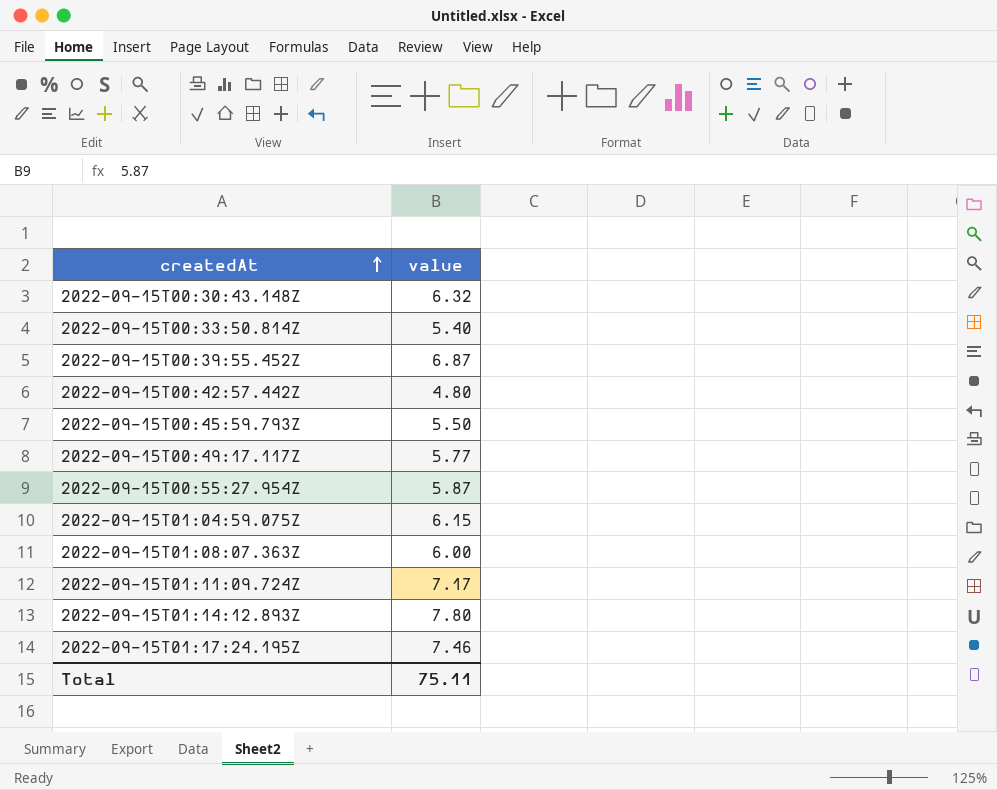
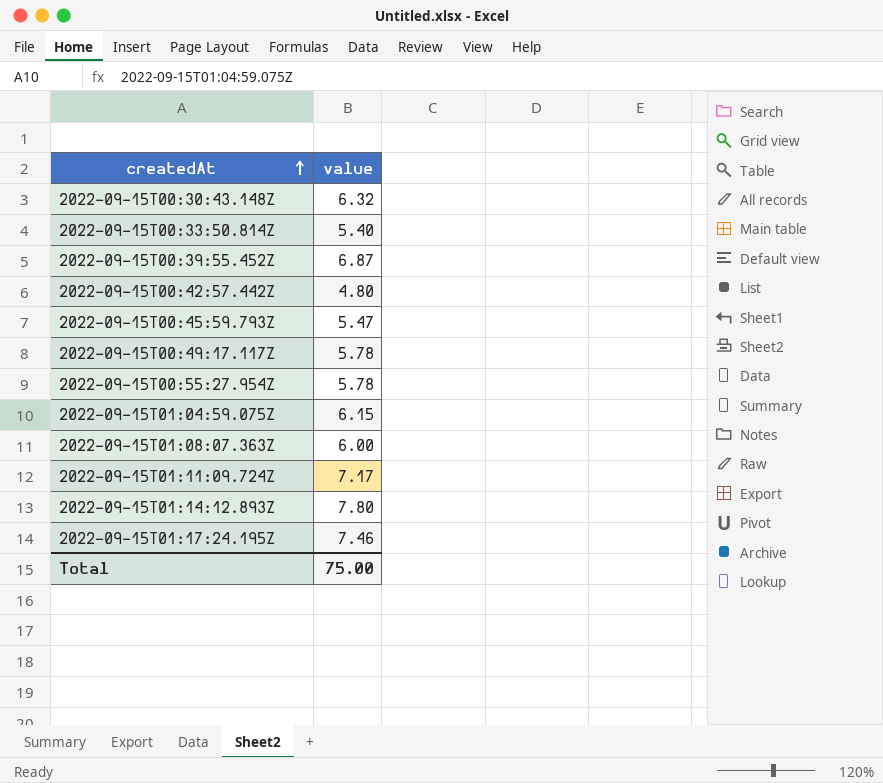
2022-09-15T00:45:59.793Z | value: 5.50 -> 5.47
2022-09-15T00:49:17.117Z | value: 5.77 -> 5.78
2022-09-15T00:55:27.954Z | value: 5.87 -> 5.78
Total | value: 75.11 -> 75.00

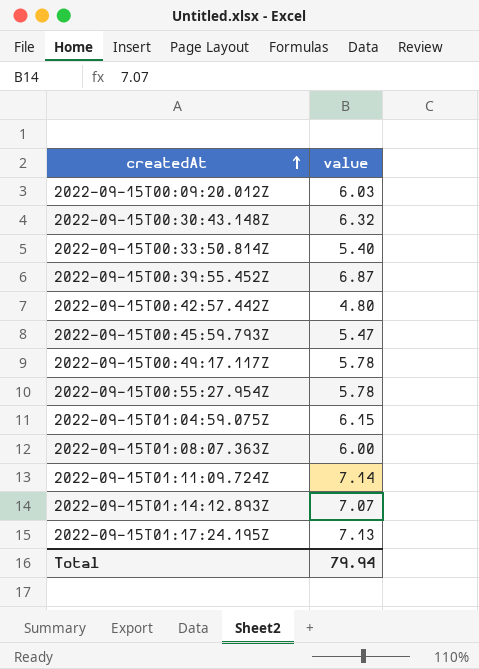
row 2022-09-15T00:09:20.012Z: none -> 6.03
2022-09-15T01:11:09.724Z | value: 7.17 -> 7.14
2022-09-15T01:14:12.893Z | value: 7.80 -> 7.07
2022-09-15T01:17:24.195Z | value: 7.46 -> 7.13
Total | value: 75.00 -> 79.94

